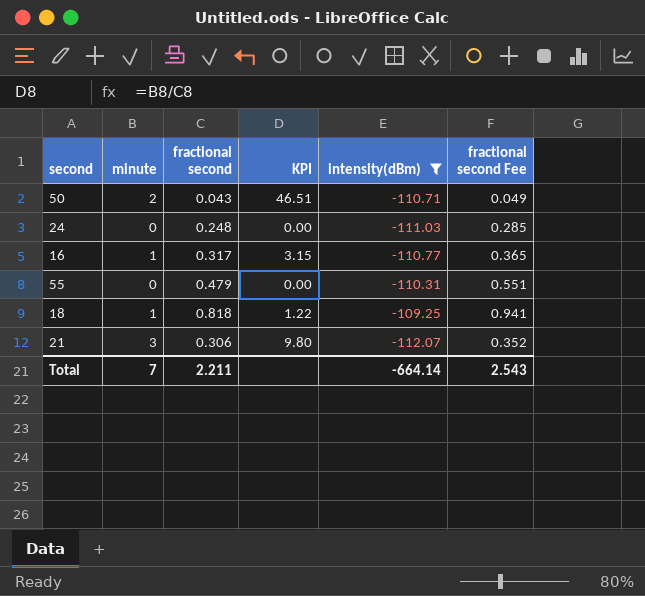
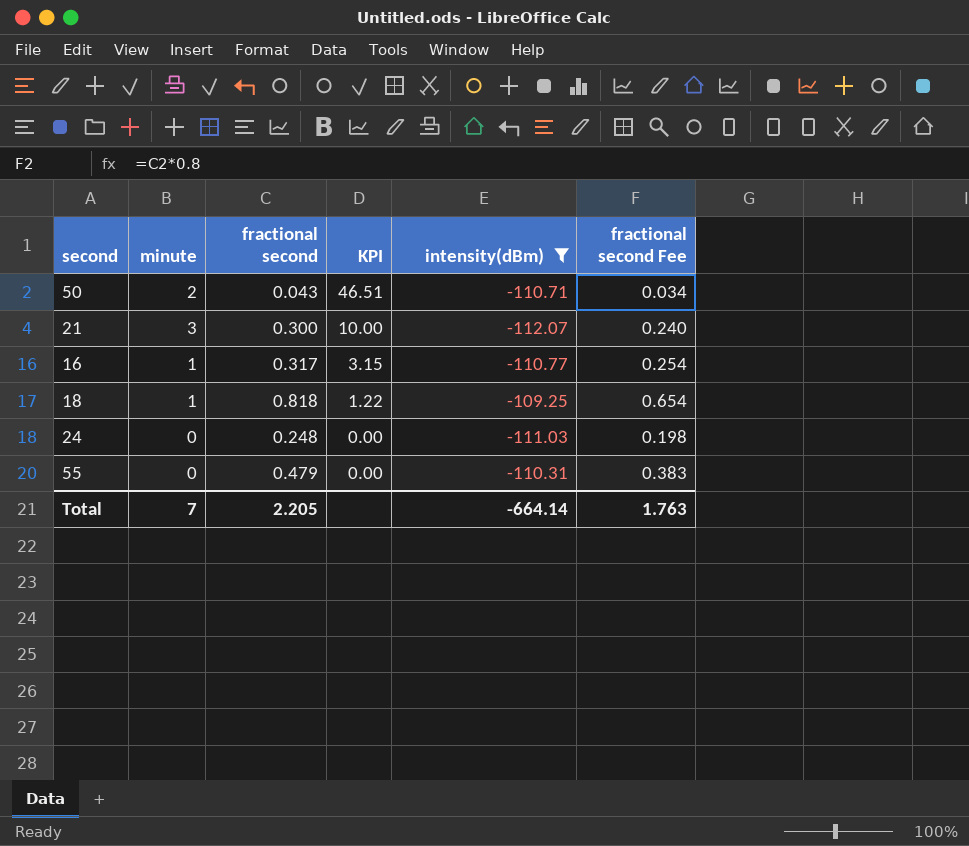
row order: none -> KPI descending
column fractional second Fee | formula: [fractional second] * 1.15 -> [fractional second] * 0.8
21 | fractional second: 0.306 -> 0.300
21 | KPI: 9.80 -> 10.00
Total | fractional second: 2.211 -> 2.205
Total | fractional second Fee: 2.543 -> 1.763

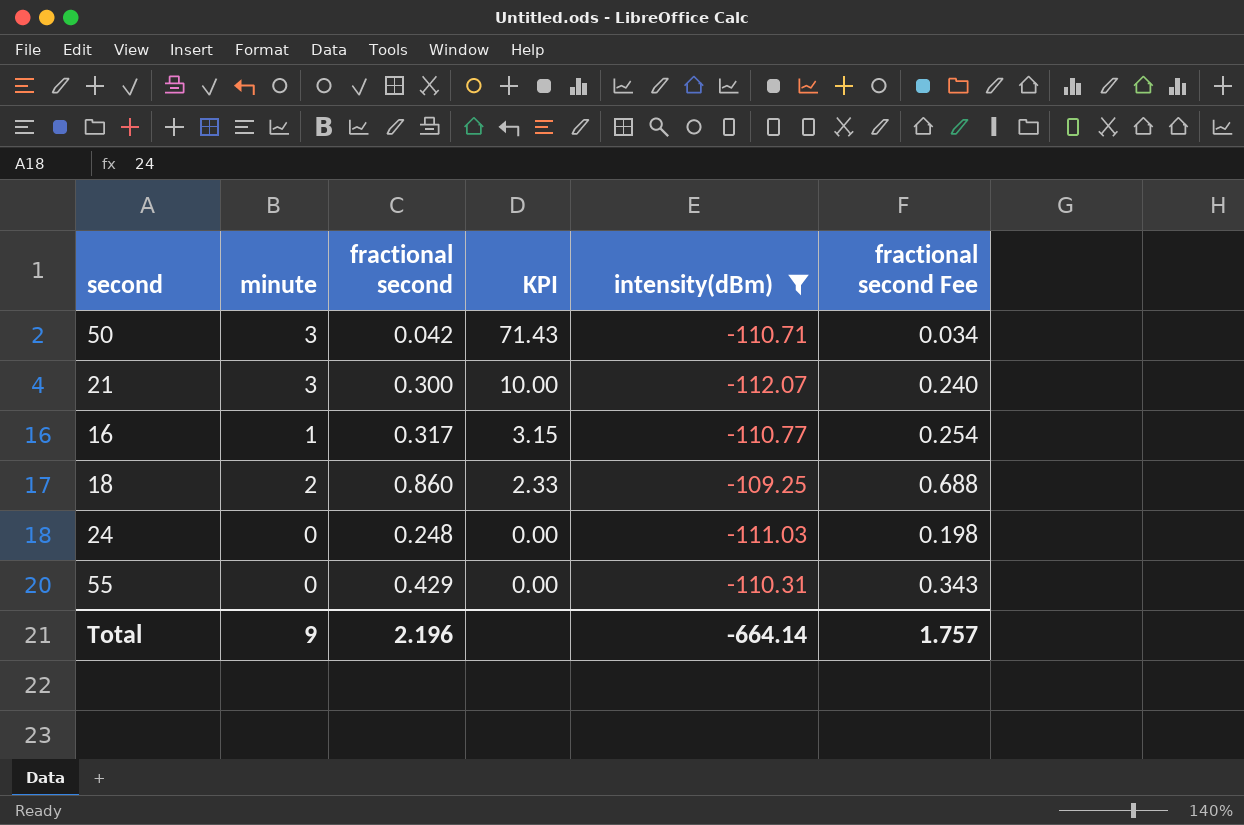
50 | minute: 2 -> 3
50 | fractional second: 0.043 -> 0.042
50 | KPI: 46.51 -> 71.43
18 | minute: 1 -> 2
18 | fractional second: 0.818 -> 0.860
18 | KPI: 1.22 -> 2.33
18 | fractional second Fee: 0.654 -> 0.688
55 | fractional second: 0.479 -> 0.429
55 | fractional second Fee: 0.383 -> 0.343
Total | minute: 7 -> 9
Total | fractional second: 2.205 -> 2.196
Total | fractional second Fee: 1.763 -> 1.757

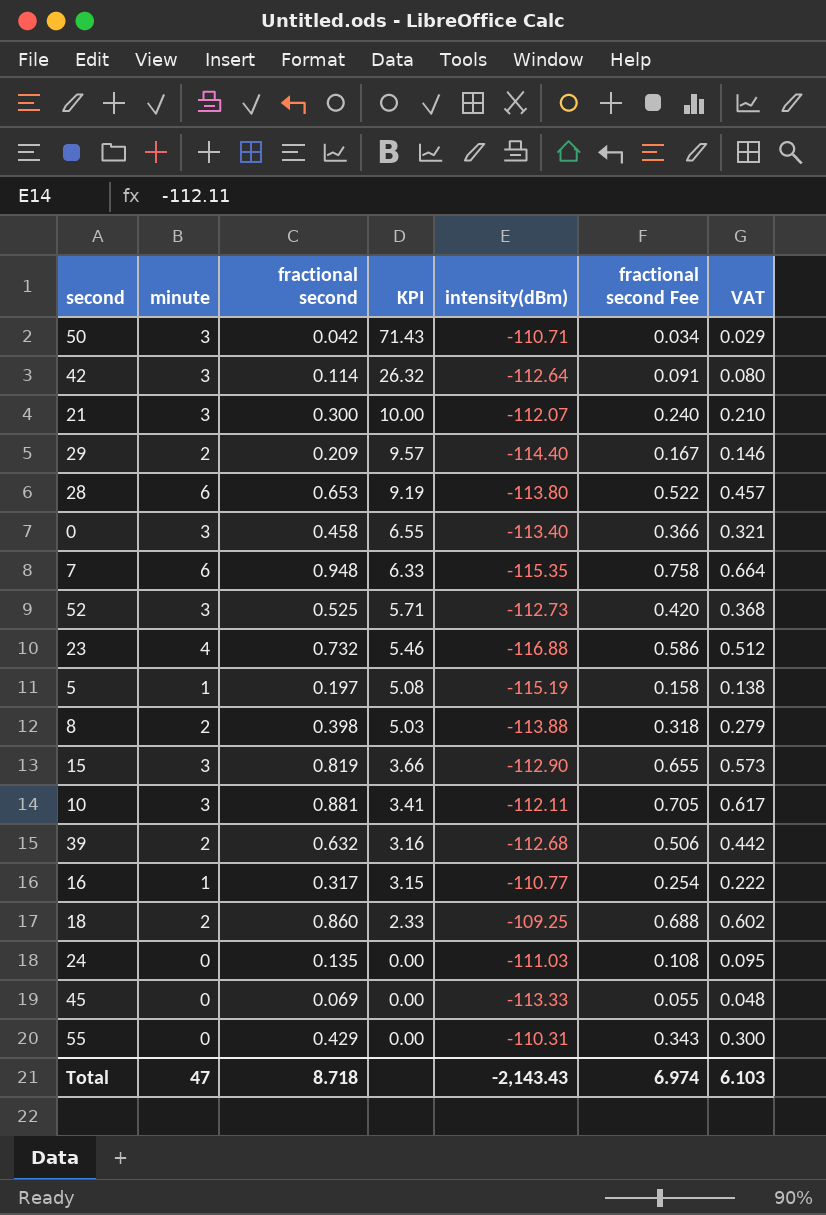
filter: intensity(dBm) >= -112.07 -> none
column VAT | formula: none -> [fractional second] * 0.7
24 | fractional second: 0.248 -> 0.135
24 | fractional second Fee: 0.198 -> 0.108
Total | minute: 9 -> 47
Total | fractional second: 2.196 -> 8.718
Total | intensity(dBm): -664.14 -> -2,143.43
Total | fractional second Fee: 1.757 -> 6.974

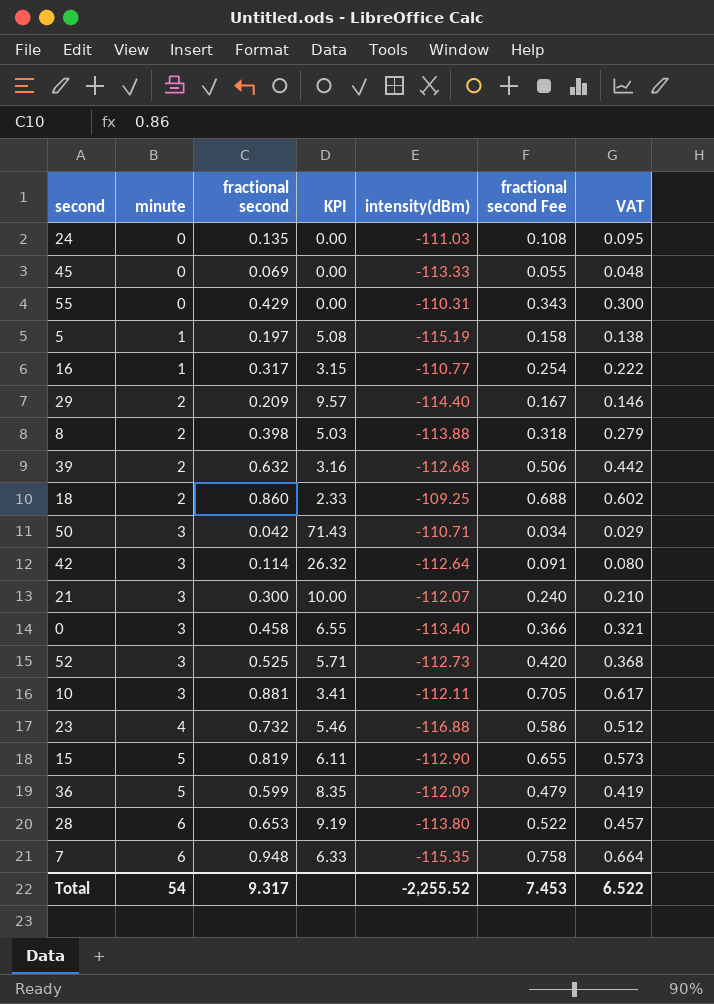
row order: KPI descending -> minute ascending
15 | minute: 3 -> 5
15 | KPI: 3.66 -> 6.11
row 36: none -> 5 | 0.599 | 8.35 | -112.09 | 0.479 | 0.419
Total | minute: 47 -> 54
Total | fractional second: 8.718 -> 9.317
Total | intensity(dBm): -2,143.43 -> -2,255.52
Total | fractional second Fee: 6.974 -> 7.453
Total | VAT: 6.103 -> 6.522

